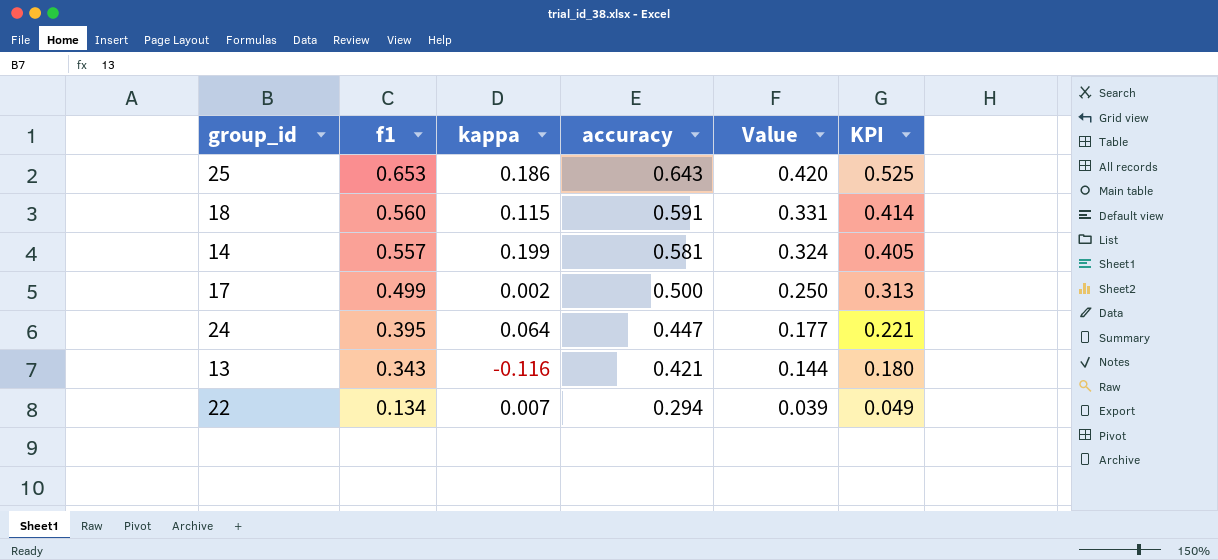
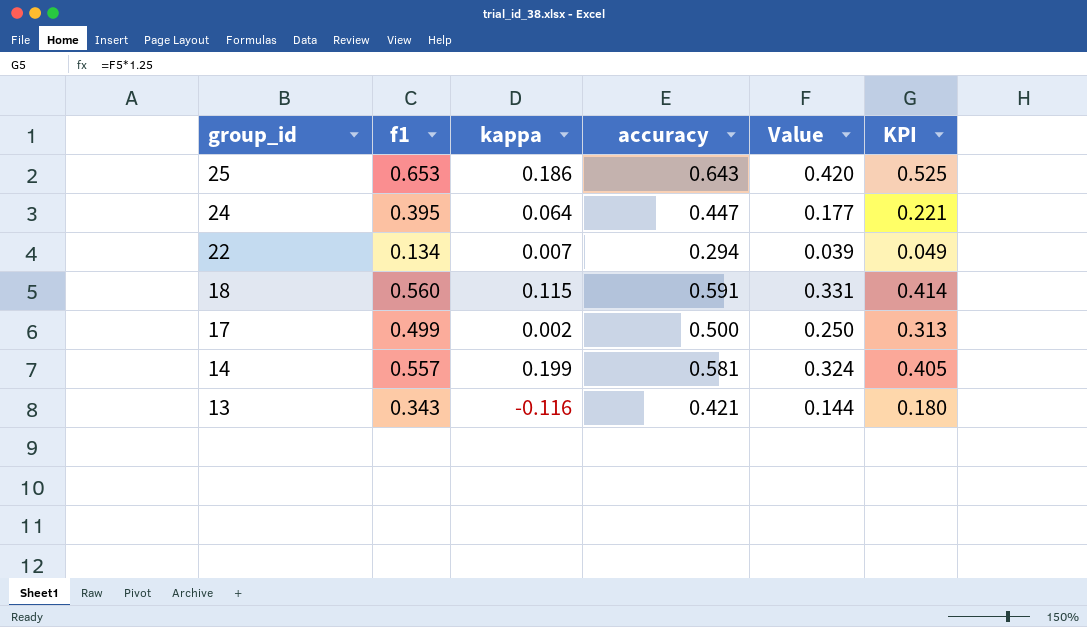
row order: f1 descending -> group_id descending

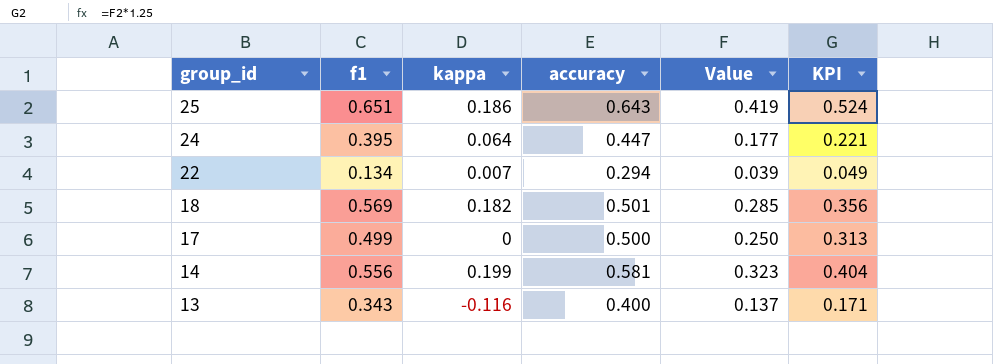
25 | f1: 0.653 -> 0.651
25 | Value: 0.420 -> 0.419
25 | KPI: 0.525 -> 0.524
18 | f1: 0.560 -> 0.569
18 | kappa: 0.115 -> 0.182
18 | accuracy: 0.591 -> 0.501
18 | Value: 0.331 -> 0.285
18 | KPI: 0.414 -> 0.356
17 | kappa: 0.002 -> 0
14 | f1: 0.557 -> 0.556
14 | Value: 0.324 -> 0.323
14 | KPI: 0.405 -> 0.404
13 | accuracy: 0.421 -> 0.400
13 | Value: 0.144 -> 0.137
13 | KPI: 0.180 -> 0.171

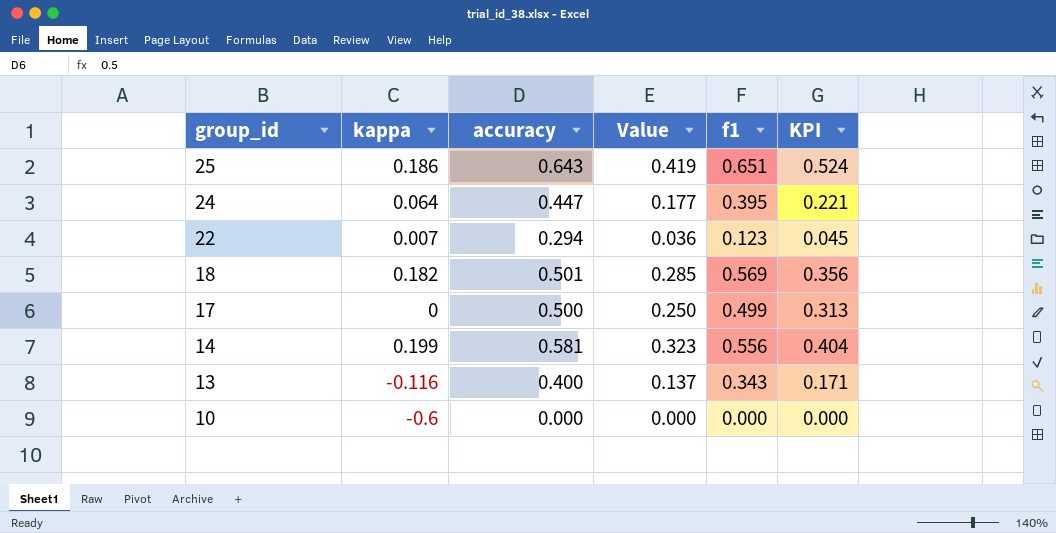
column f1 | position: 2 -> 5
22 | Value: 0.039 -> 0.036
22 | f1: 0.134 -> 0.123
22 | KPI: 0.049 -> 0.045
row 10: none -> -0.6 | 0.000 | 0.000 | 0.000 | 0.000

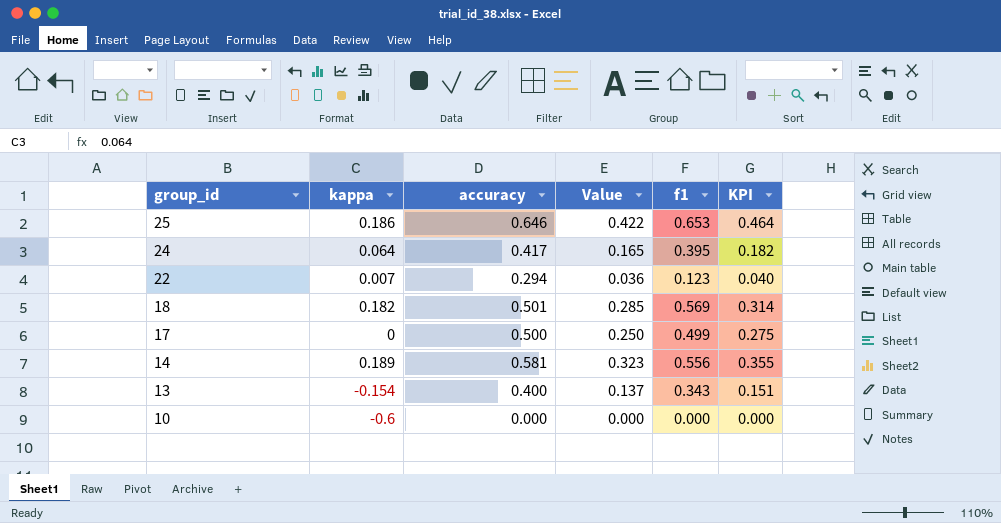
column KPI | formula: [Value] * 1.25 -> [Value] * 1.1
25 | accuracy: 0.643 -> 0.646
25 | Value: 0.419 -> 0.422
25 | f1: 0.651 -> 0.653
24 | accuracy: 0.447 -> 0.417
24 | Value: 0.177 -> 0.165
14 | kappa: 0.199 -> 0.189
13 | kappa: -0.116 -> -0.154

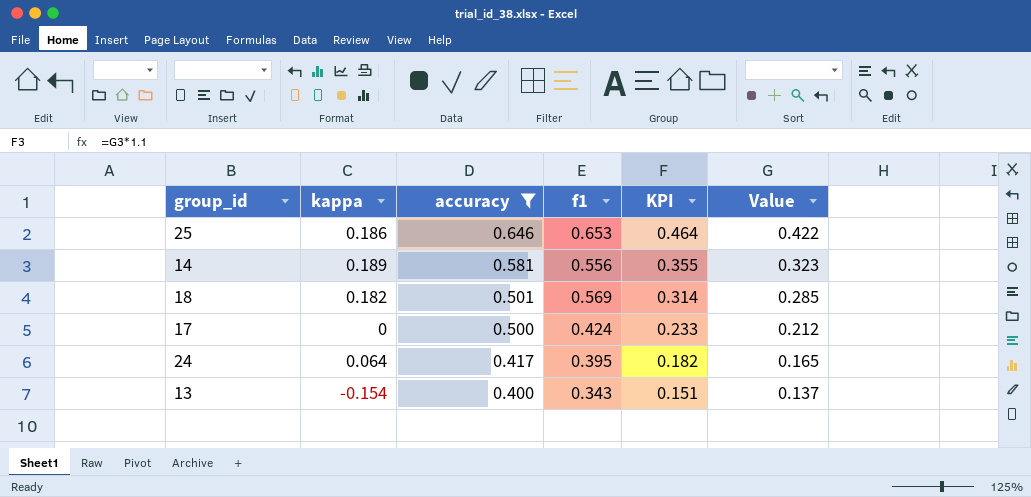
filter: none -> accuracy >= 0.400
row order: group_id descending -> accuracy descending
column Value | position: 4 -> 6
17 | f1: 0.499 -> 0.424
17 | KPI: 0.275 -> 0.233
17 | Value: 0.250 -> 0.212

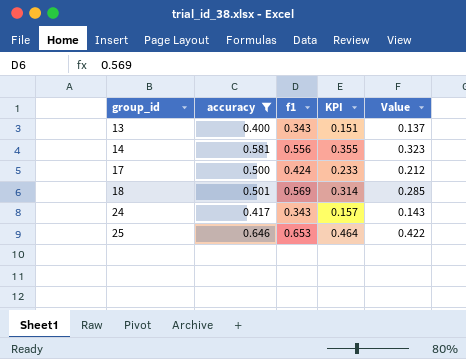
row order: accuracy descending -> group_id ascending
column kappa | position: 2 -> none
24 | f1: 0.395 -> 0.343
24 | KPI: 0.182 -> 0.157
24 | Value: 0.165 -> 0.143

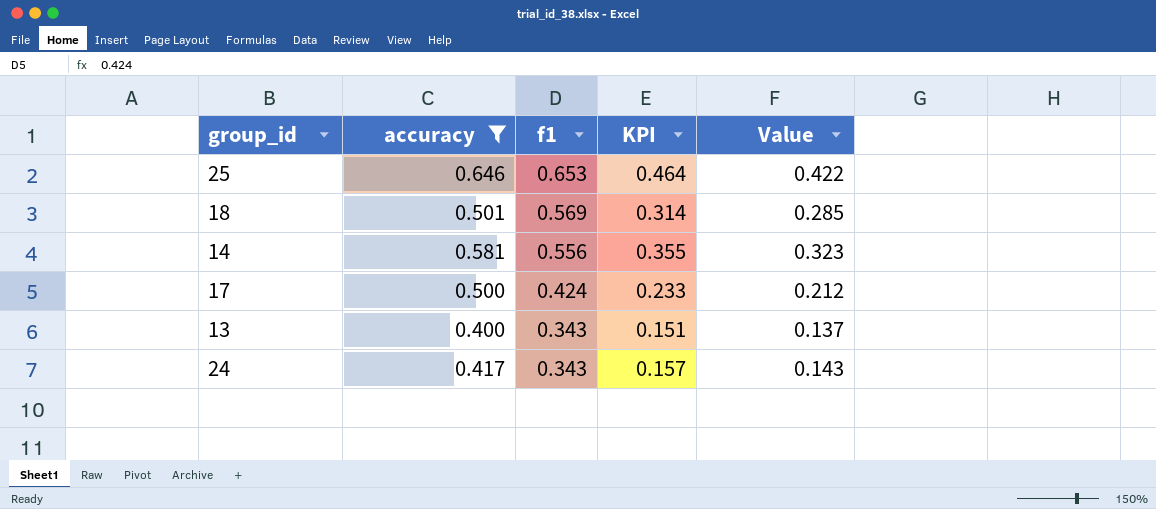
row order: group_id ascending -> f1 descending

